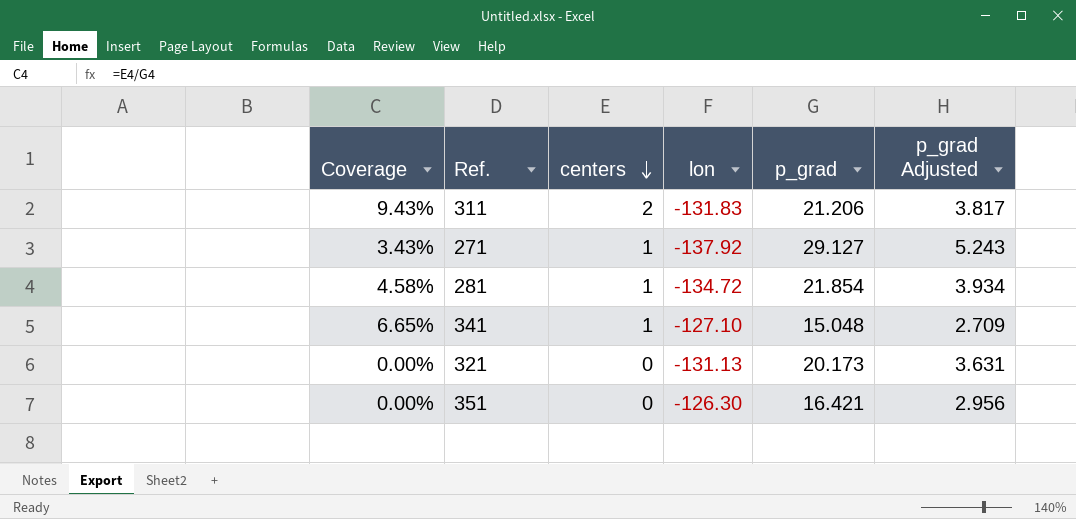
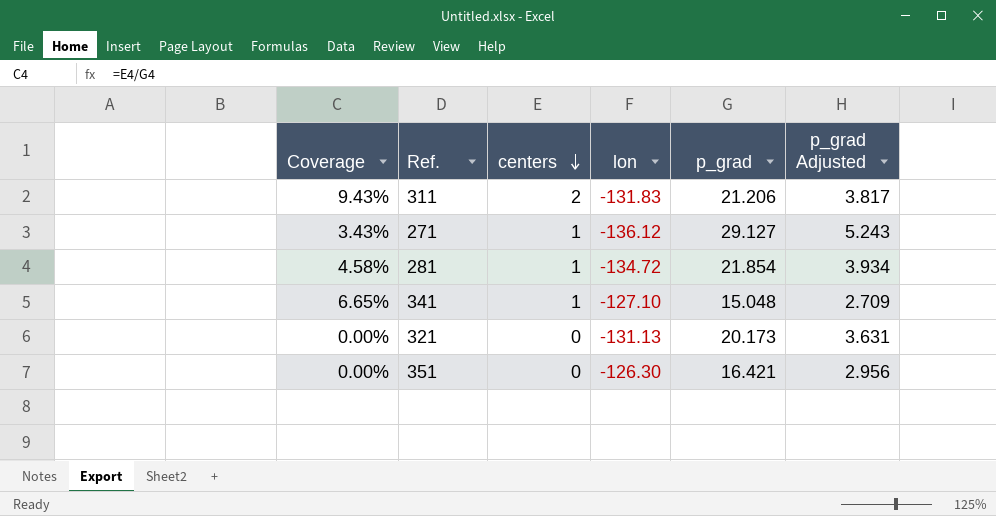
271 | lon: -137.92 -> -136.12

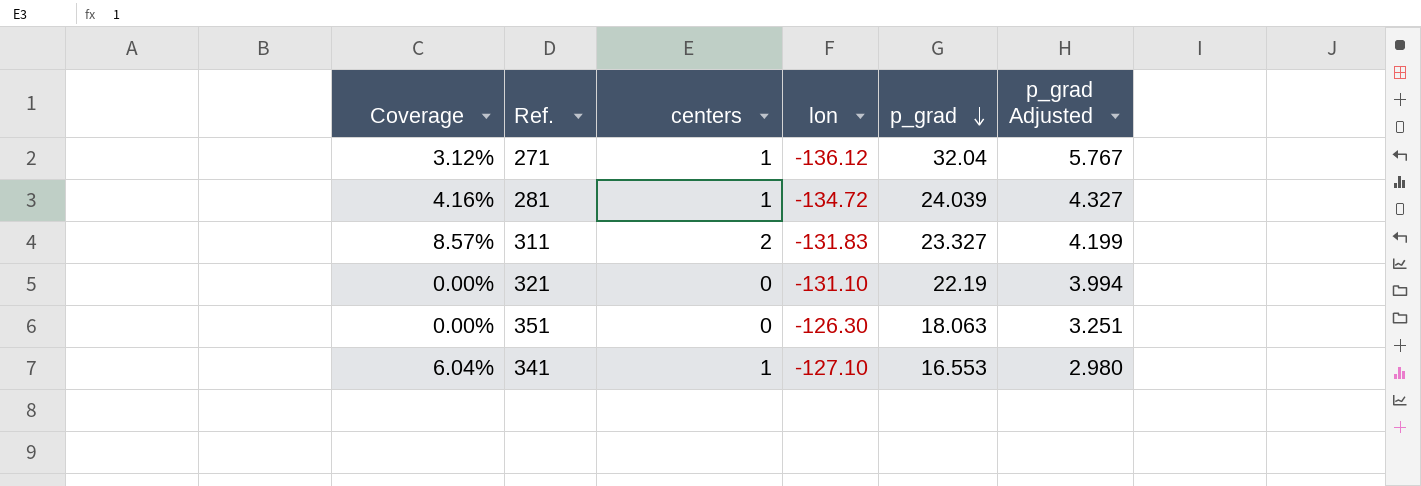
row order: centers descending -> p_grad descending
271 | Coverage: 3.43% -> 3.12%
271 | p_grad: 29.127 -> 32.04
271 | p_grad Adjusted: 5.243 -> 5.767
281 | Coverage: 4.58% -> 4.16%
281 | p_grad: 21.854 -> 24.039
281 | p_grad Adjusted: 3.934 -> 4.327
311 | Coverage: 9.43% -> 8.57%
311 | p_grad: 21.206 -> 23.327
311 | p_grad Adjusted: 3.817 -> 4.199
321 | lon: -131.13 -> -131.10
321 | p_grad: 20.173 -> 22.19
321 | p_grad Adjusted: 3.631 -> 3.994
351 | p_grad: 16.421 -> 18.063
351 | p_grad Adjusted: 2.956 -> 3.251
341 | Coverage: 6.65% -> 6.04%
341 | p_grad: 15.048 -> 16.553
341 | p_grad Adjusted: 2.709 -> 2.980

